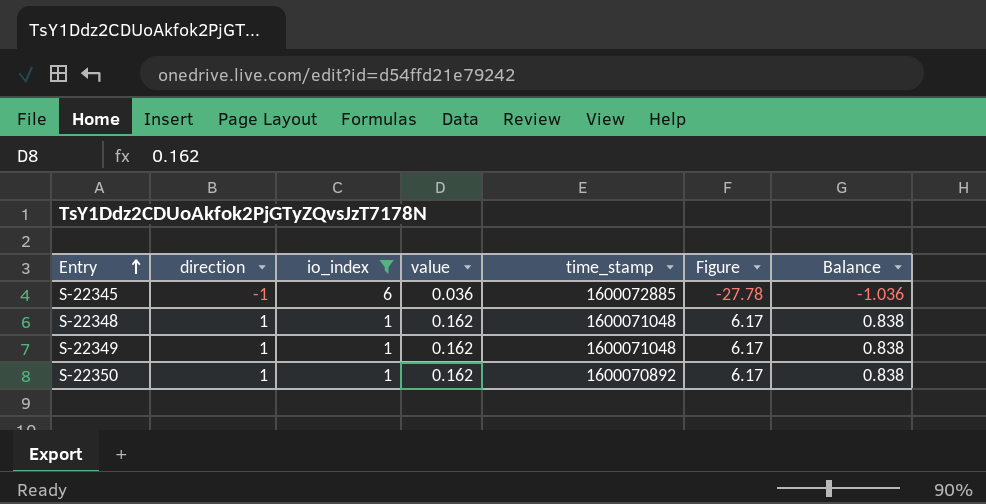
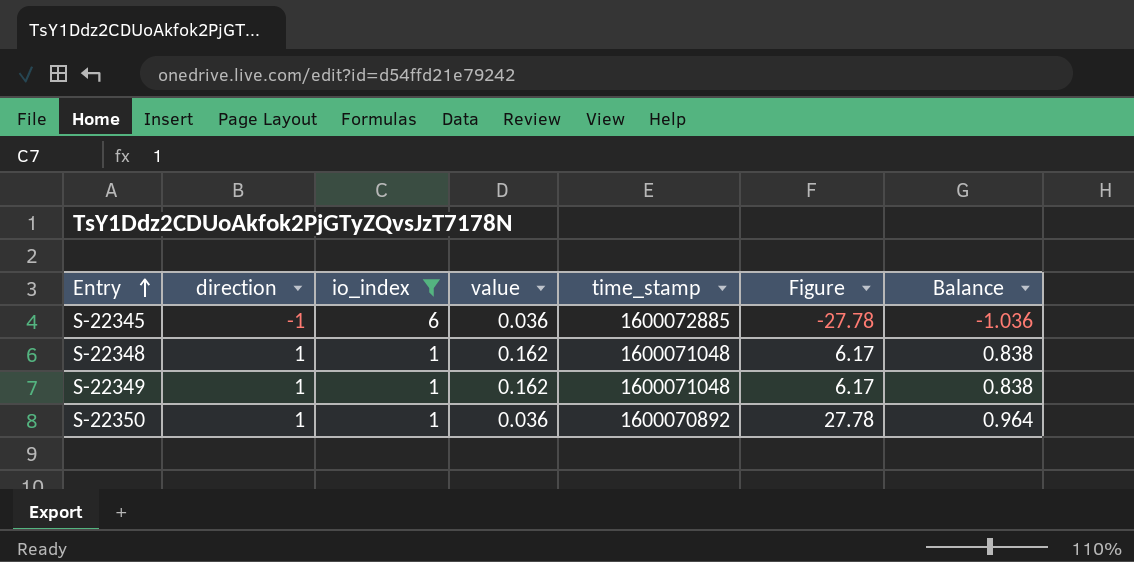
S-22350 | value: 0.162 -> 0.036
S-22350 | Figure: 6.17 -> 27.78
S-22350 | Balance: 0.838 -> 0.964

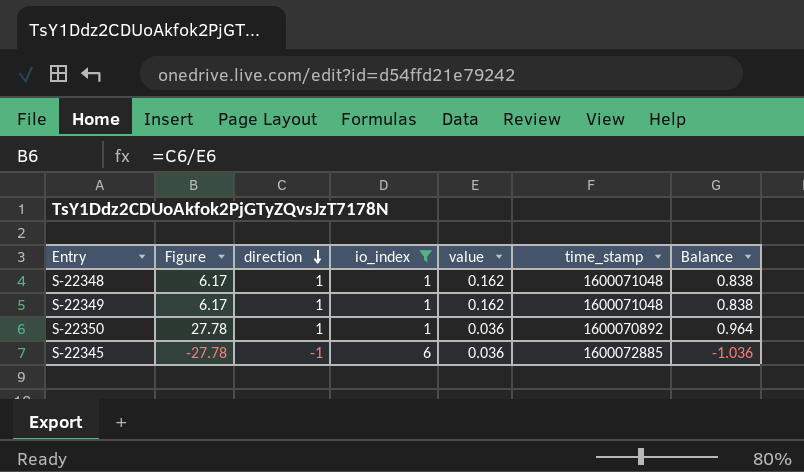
row order: Entry ascending -> direction descending
column Figure | position: 6 -> 2

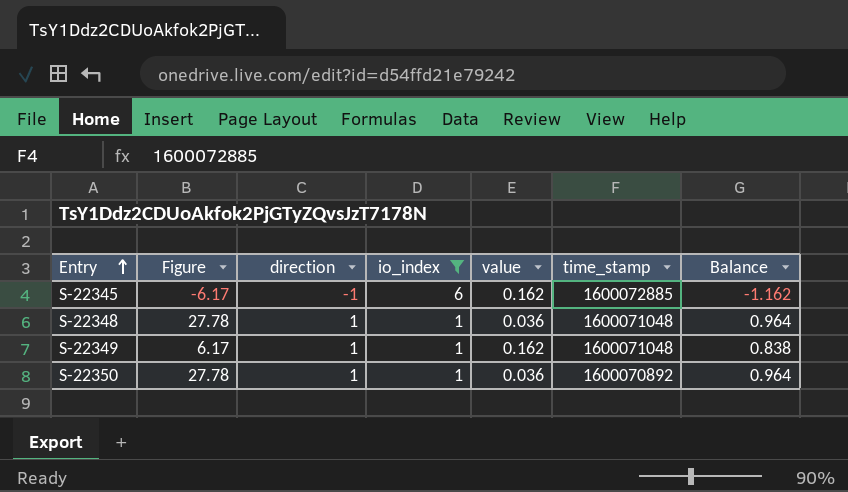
row order: direction descending -> Entry ascending
S-22345 | Figure: -27.78 -> -6.17
S-22345 | value: 0.036 -> 0.162
S-22345 | Balance: -1.036 -> -1.162
S-22348 | Figure: 6.17 -> 27.78
S-22348 | value: 0.162 -> 0.036
S-22348 | Balance: 0.838 -> 0.964

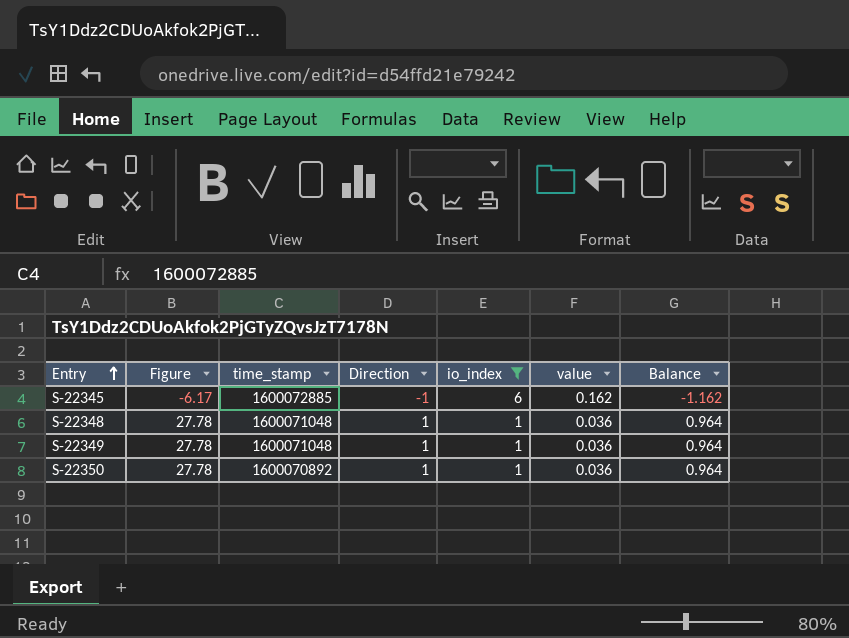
column time_stamp | position: 6 -> 3
column name: direction -> Direction
S-22349 | Figure: 6.17 -> 27.78
S-22349 | value: 0.162 -> 0.036
S-22349 | Balance: 0.838 -> 0.964

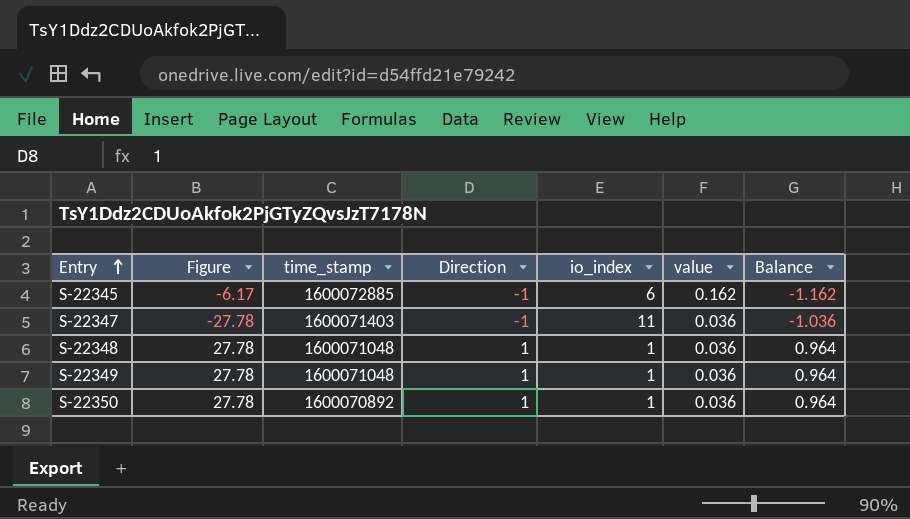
filter: io_index != 11 -> none

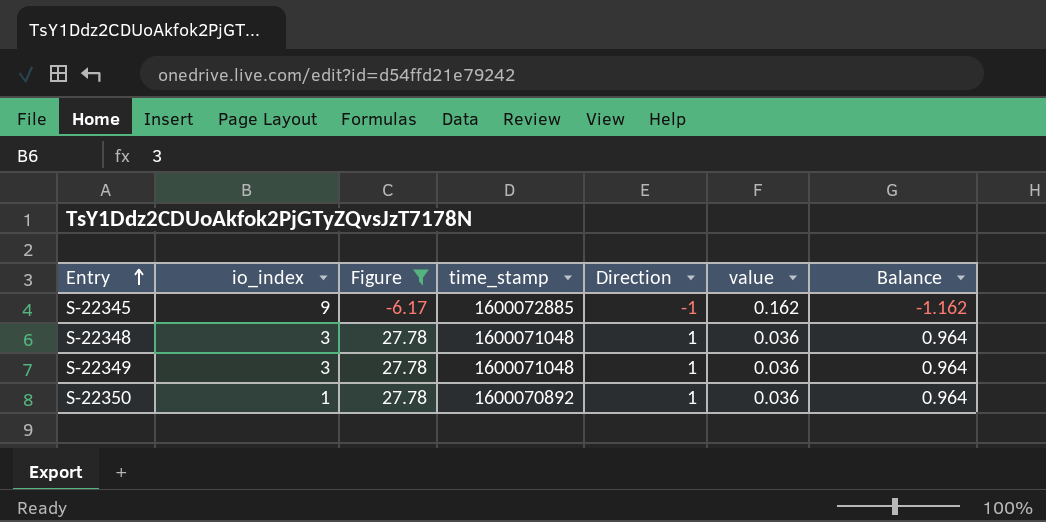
filter: none -> Figure != -27.78
column io_index | position: 5 -> 2
S-22345 | io_index: 6 -> 9
S-22348 | io_index: 1 -> 3
S-22349 | io_index: 1 -> 3

